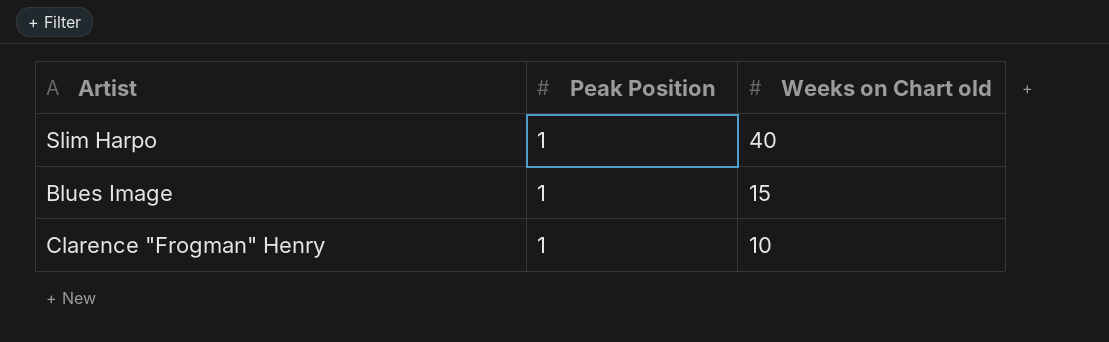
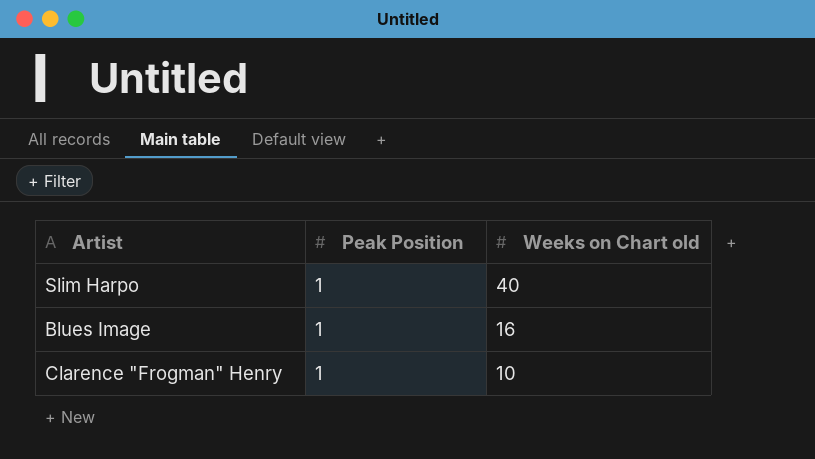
Blues Image | Weeks on Chart old: 15 -> 16

